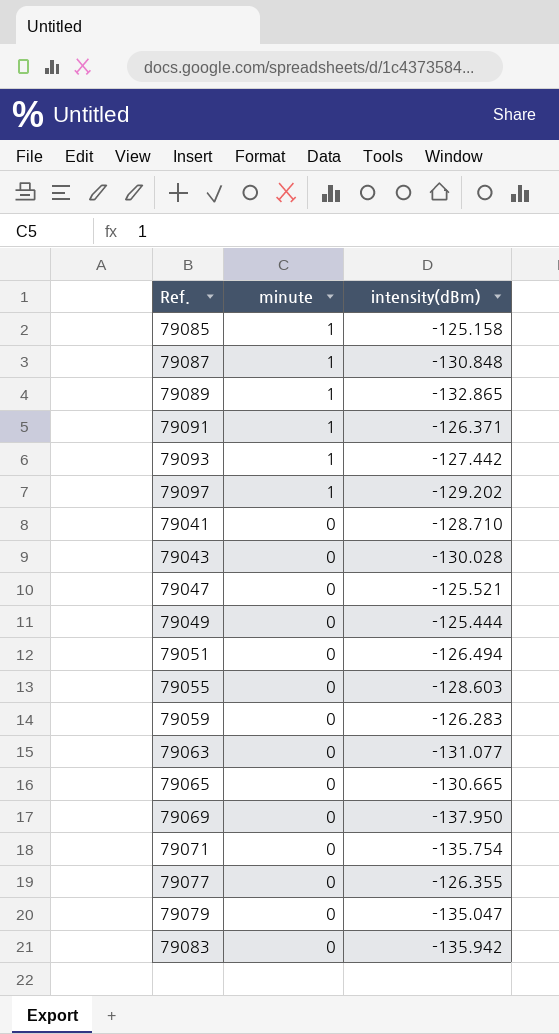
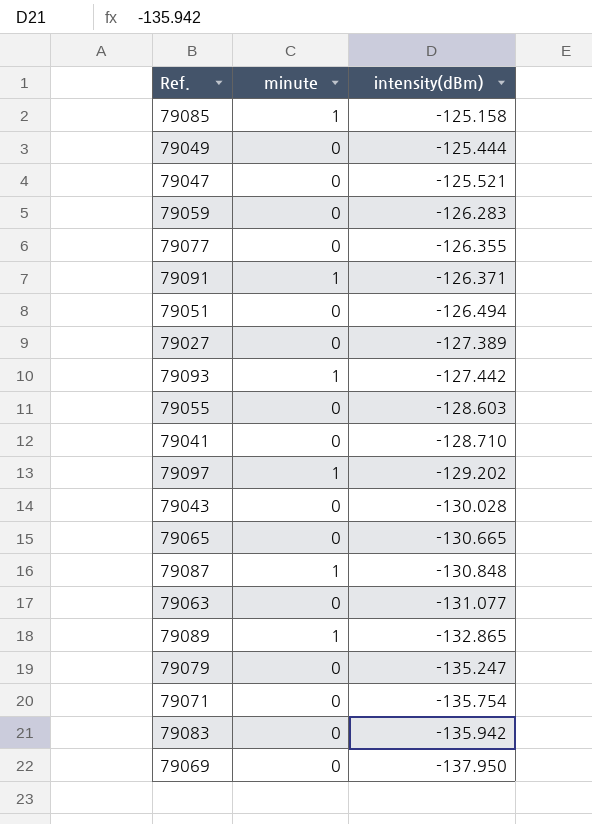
row order: minute descending -> intensity(dBm) descending
row 79027: none -> 0 | -127.389
79079 | intensity(dBm): -135.047 -> -135.247

